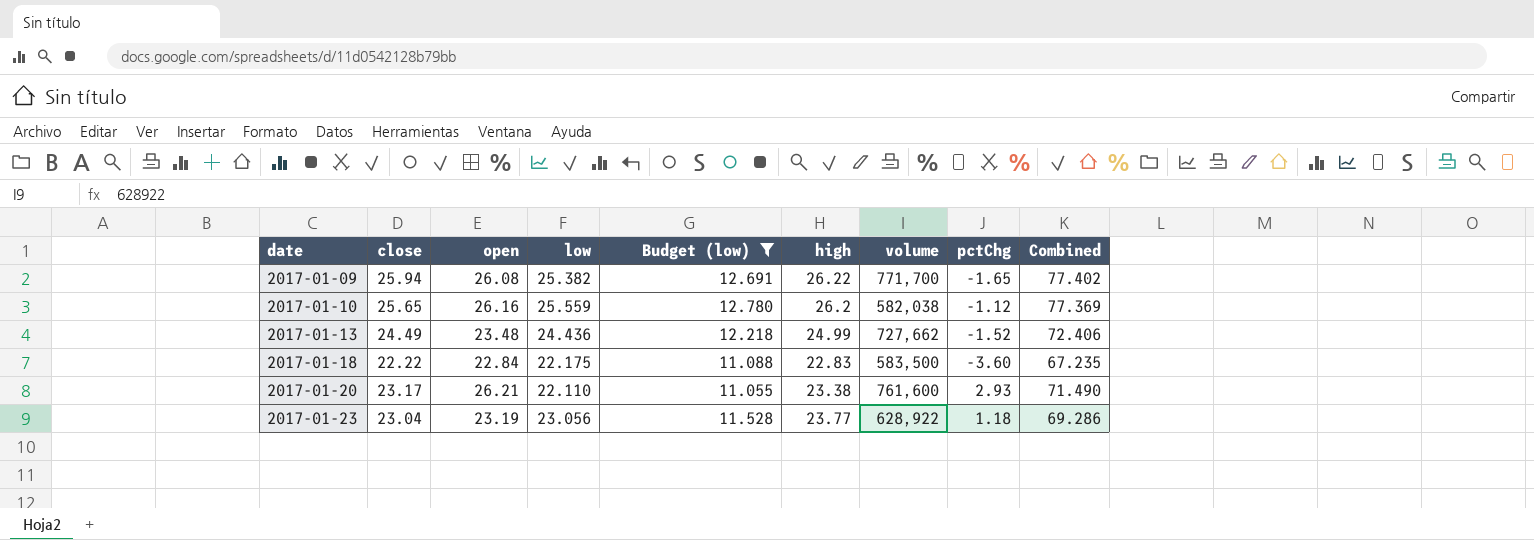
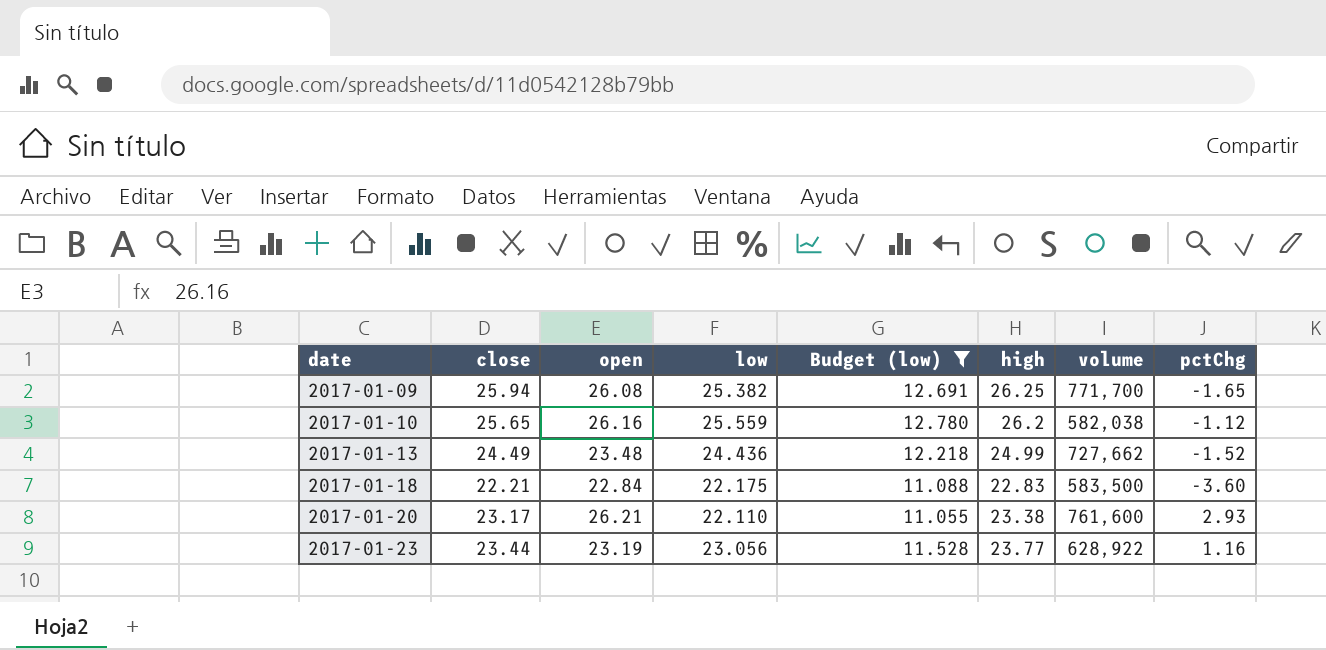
column Combined | formula: [close] + [open] + [low] -> none
2017-01-09 | high: 26.22 -> 26.25
2017-01-18 | close: 22.22 -> 22.21
2017-01-23 | close: 23.04 -> 23.44
2017-01-23 | pctChg: 1.18 -> 1.16

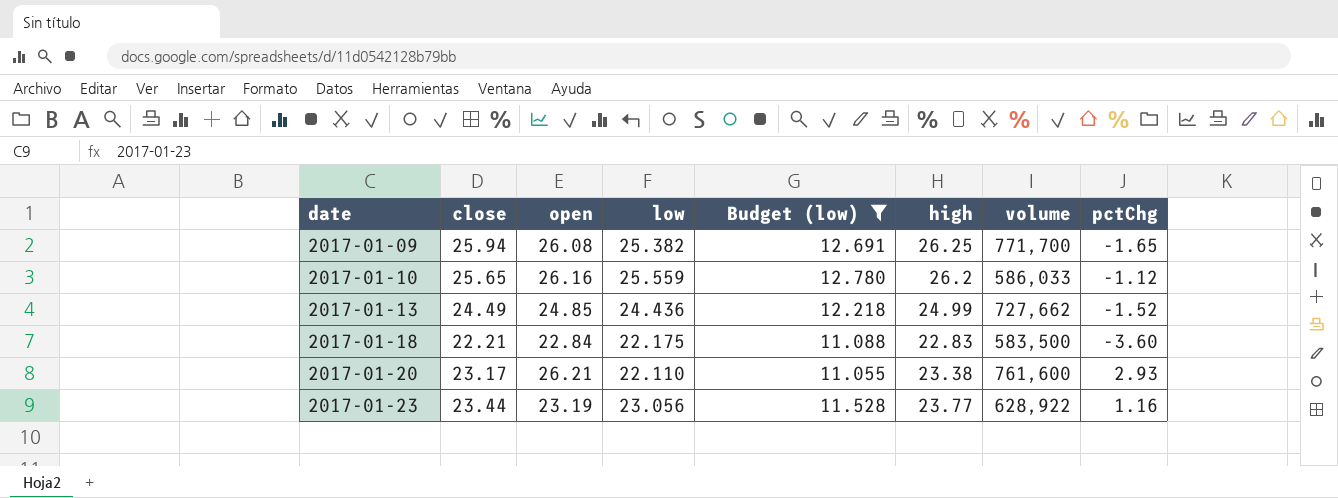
2017-01-10 | volume: 582,038 -> 586,033
2017-01-13 | open: 23.48 -> 24.85

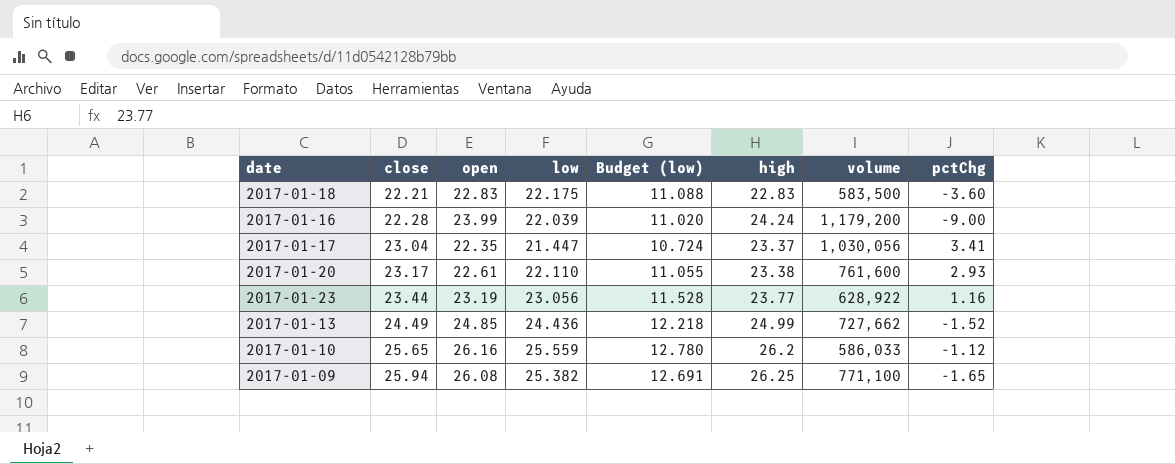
filter: Budget (low) >= 11.055 -> none
row order: date ascending -> close ascending
2017-01-18 | open: 22.84 -> 22.83
2017-01-20 | open: 26.21 -> 22.61
2017-01-09 | volume: 771,700 -> 771,100

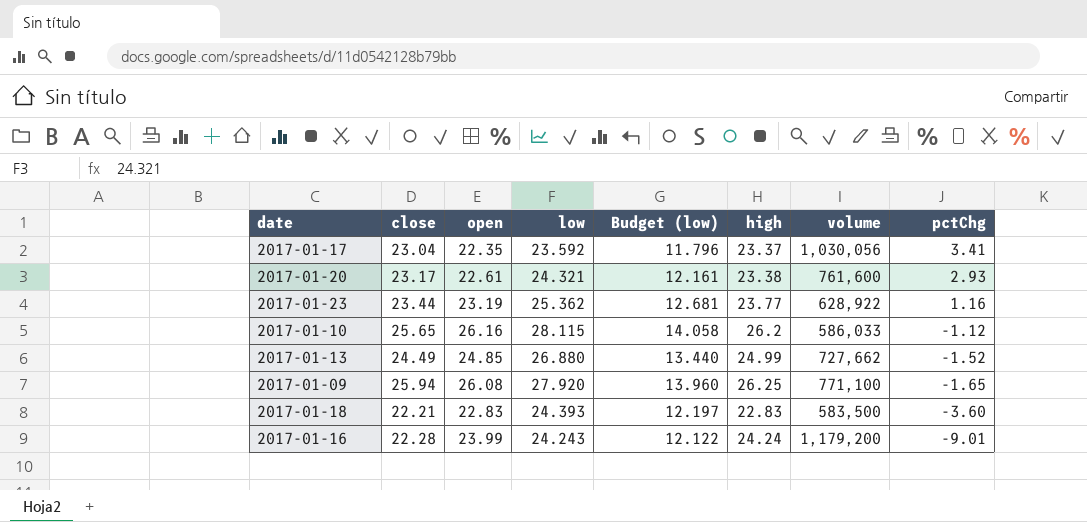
row order: close ascending -> pctChg descending
2017-01-17 | low: 21.447 -> 23.592
2017-01-17 | Budget (low): 10.724 -> 11.796
2017-01-20 | low: 22.110 -> 24.321
2017-01-20 | Budget (low): 11.055 -> 12.161
2017-01-23 | low: 23.056 -> 25.362
2017-01-23 | Budget (low): 11.528 -> 12.681
2017-01-10 | low: 25.559 -> 28.115
2017-01-10 | Budget (low): 12.780 -> 14.058
2017-01-13 | low: 24.436 -> 26.880
2017-01-13 | Budget (low): 12.218 -> 13.440
2017-01-09 | low: 25.382 -> 27.920
2017-01-09 | Budget (low): 12.691 -> 13.960
2017-01-18 | low: 22.175 -> 24.393
2017-01-18 | Budget (low): 11.088 -> 12.197
2017-01-16 | low: 22.039 -> 24.243
2017-01-16 | Budget (low): 11.020 -> 12.122
2017-01-16 | pctChg: -9.00 -> -9.01

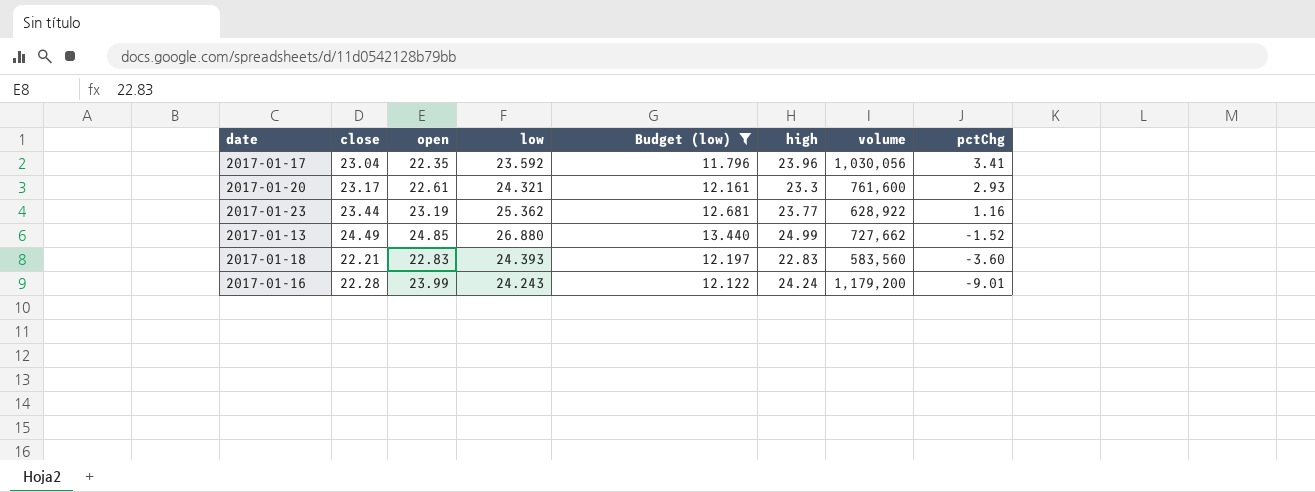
filter: none -> Budget (low) <= 13.440
2017-01-17 | high: 23.37 -> 23.96
2017-01-20 | high: 23.38 -> 23.3
2017-01-18 | volume: 583,500 -> 583,560

